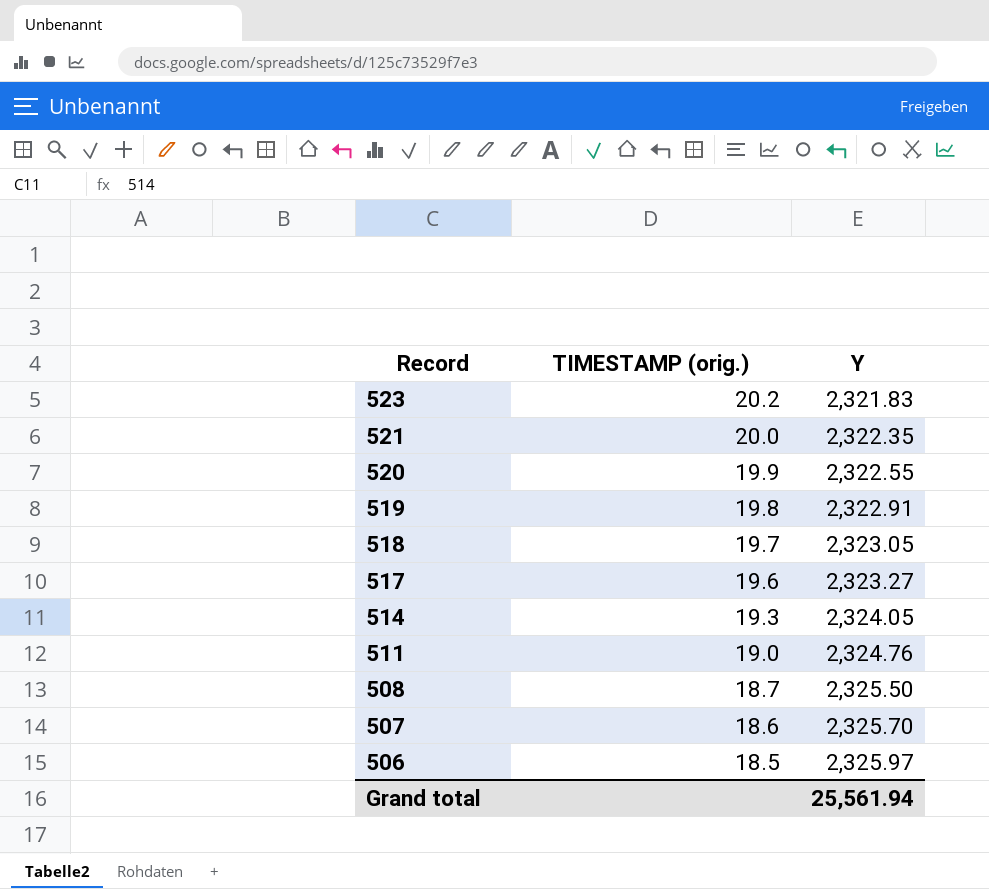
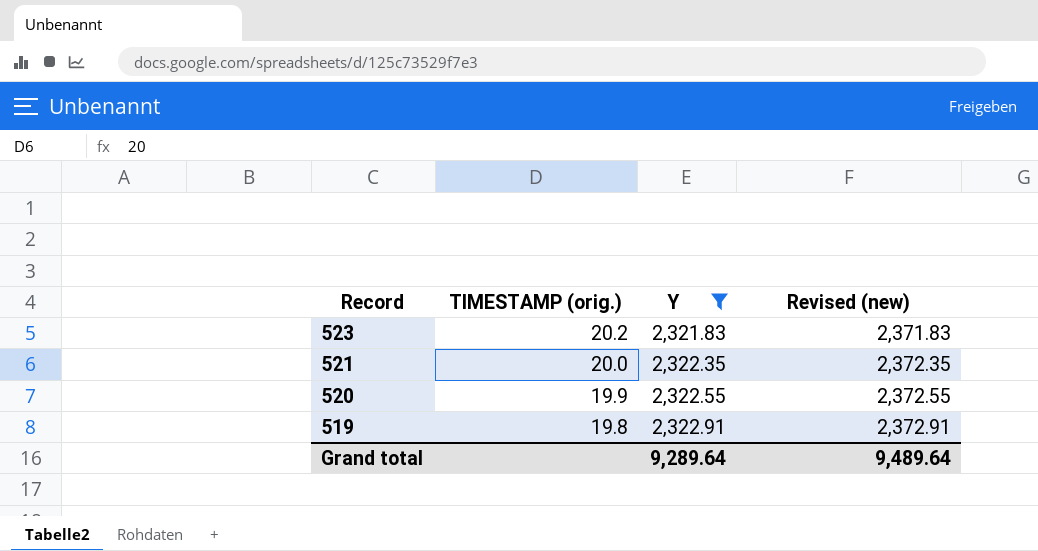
filter: none -> Y <= 2,322.91
column Revised (new) | formula: none -> [Y] + 50
Grand total | Y: 25,561.94 -> 9,289.64

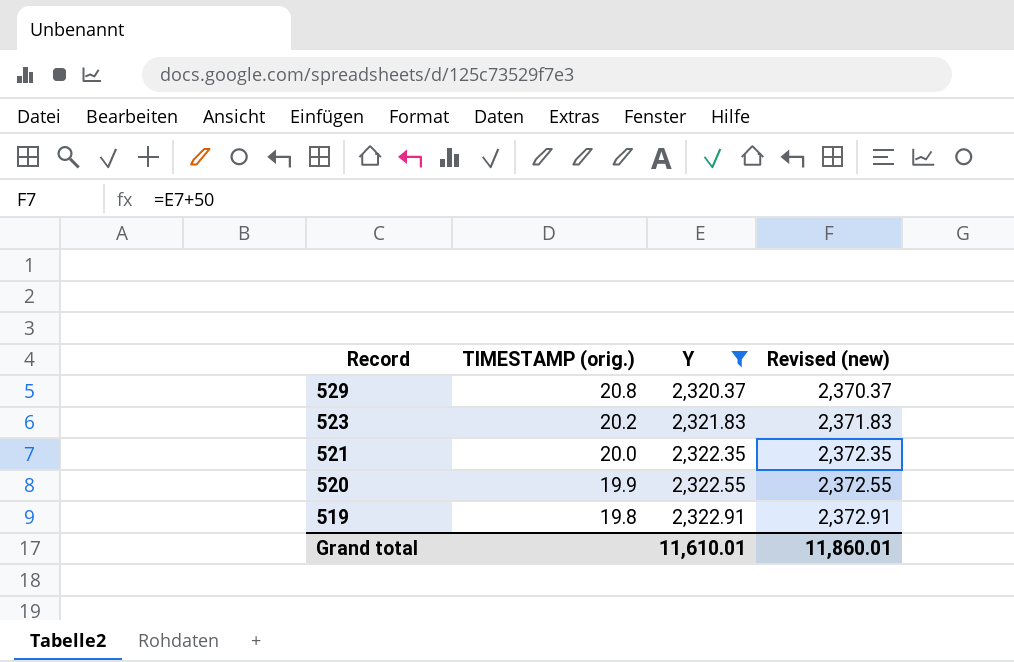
row 529: none -> 20.8 | 2,320.37 | 2,370.37
Grand total | Y: 9,289.64 -> 11,610.01
Grand total | Revised (new): 9,489.64 -> 11,860.01

